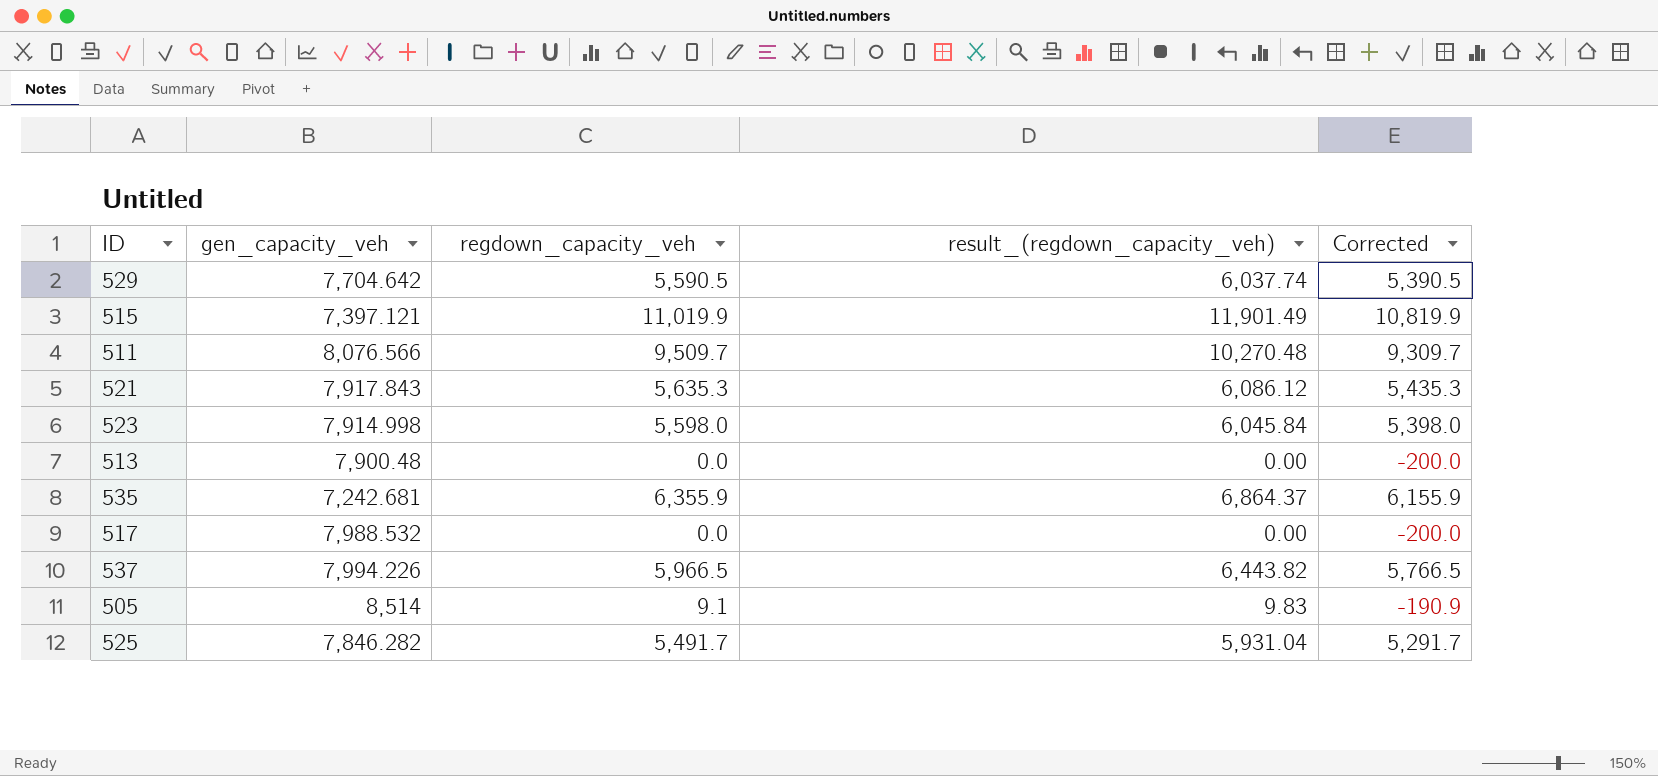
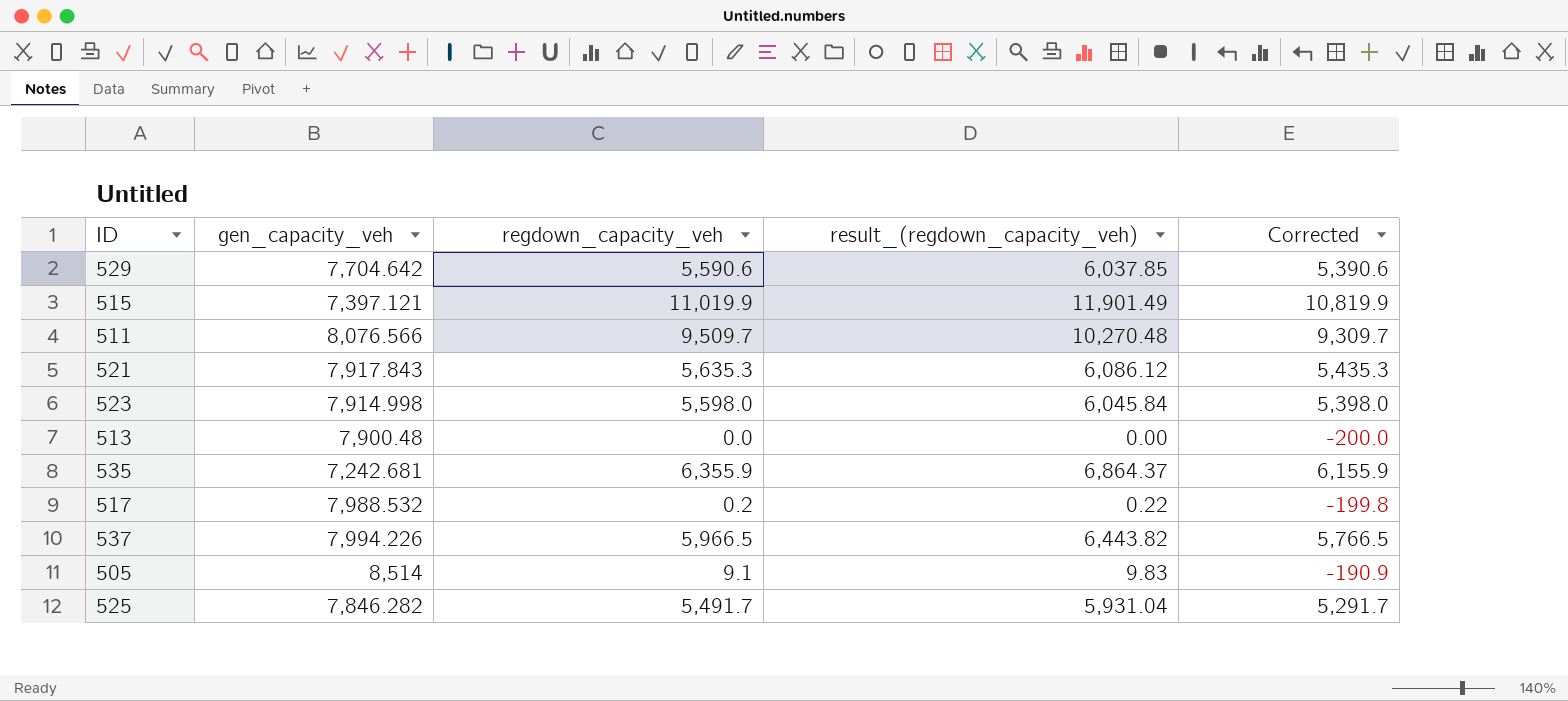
529 | regdown_capacity_veh: 5,590.5 -> 5,590.6
529 | result_(regdown_capacity_veh): 6,037.74 -> 6,037.85
529 | Corrected: 5,390.5 -> 5,390.6
517 | regdown_capacity_veh: 0.0 -> 0.2
517 | result_(regdown_capacity_veh): 0.00 -> 0.22
517 | Corrected: -200.0 -> -199.8

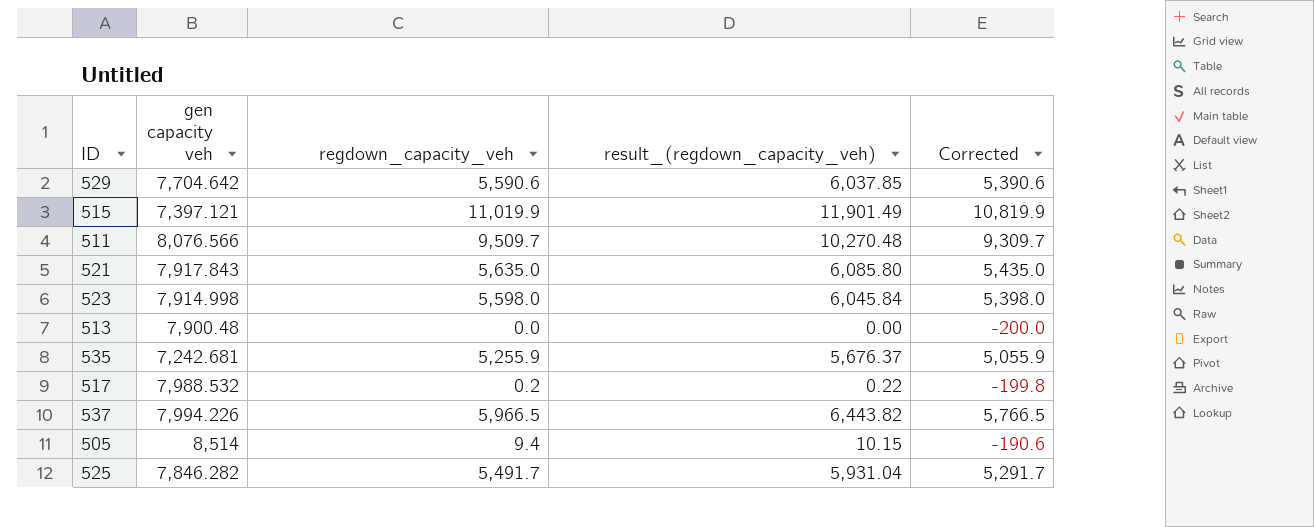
column name: gen_capacity_veh -> gen capacity veh
521 | regdown_capacity_veh: 5,635.3 -> 5,635.0
521 | result_(regdown_capacity_veh): 6,086.12 -> 6,085.80
521 | Corrected: 5,435.3 -> 5,435.0
535 | regdown_capacity_veh: 6,355.9 -> 5,255.9
535 | result_(regdown_capacity_veh): 6,864.37 -> 5,676.37
535 | Corrected: 6,155.9 -> 5,055.9
505 | regdown_capacity_veh: 9.1 -> 9.4
505 | result_(regdown_capacity_veh): 9.83 -> 10.15
505 | Corrected: -190.9 -> -190.6

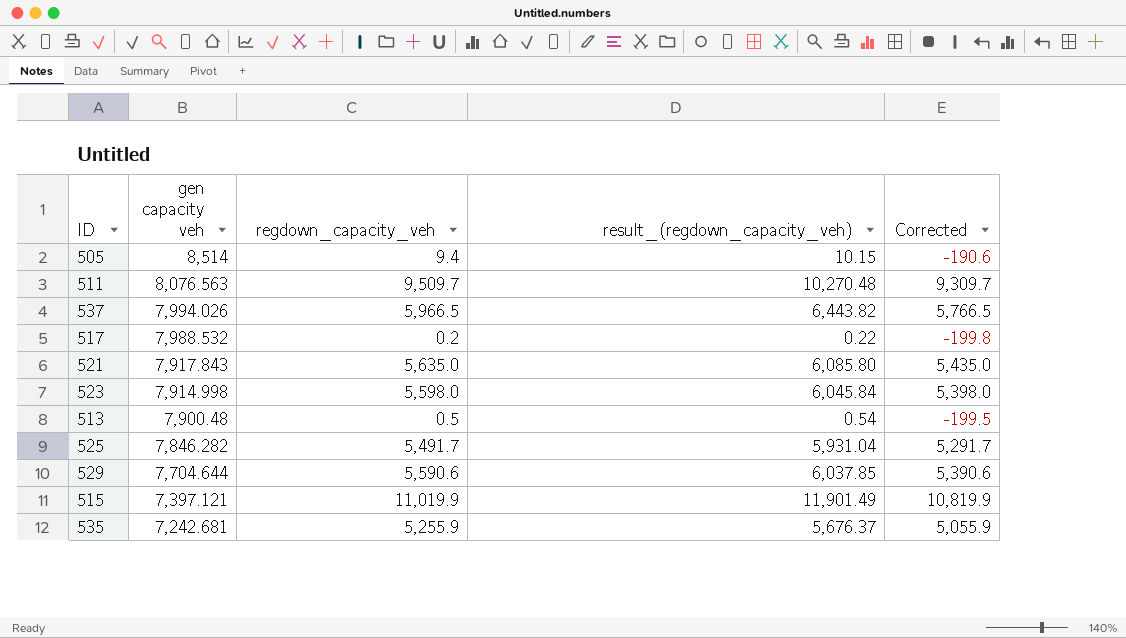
row order: none -> gen capacity veh descending
511 | gen capacity veh: 8,076.566 -> 8,076.563
537 | gen capacity veh: 7,994.226 -> 7,994.026
513 | regdown_capacity_veh: 0.0 -> 0.5
513 | result_(regdown_capacity_veh): 0.00 -> 0.54
513 | Corrected: -200.0 -> -199.5
529 | gen capacity veh: 7,704.642 -> 7,704.644

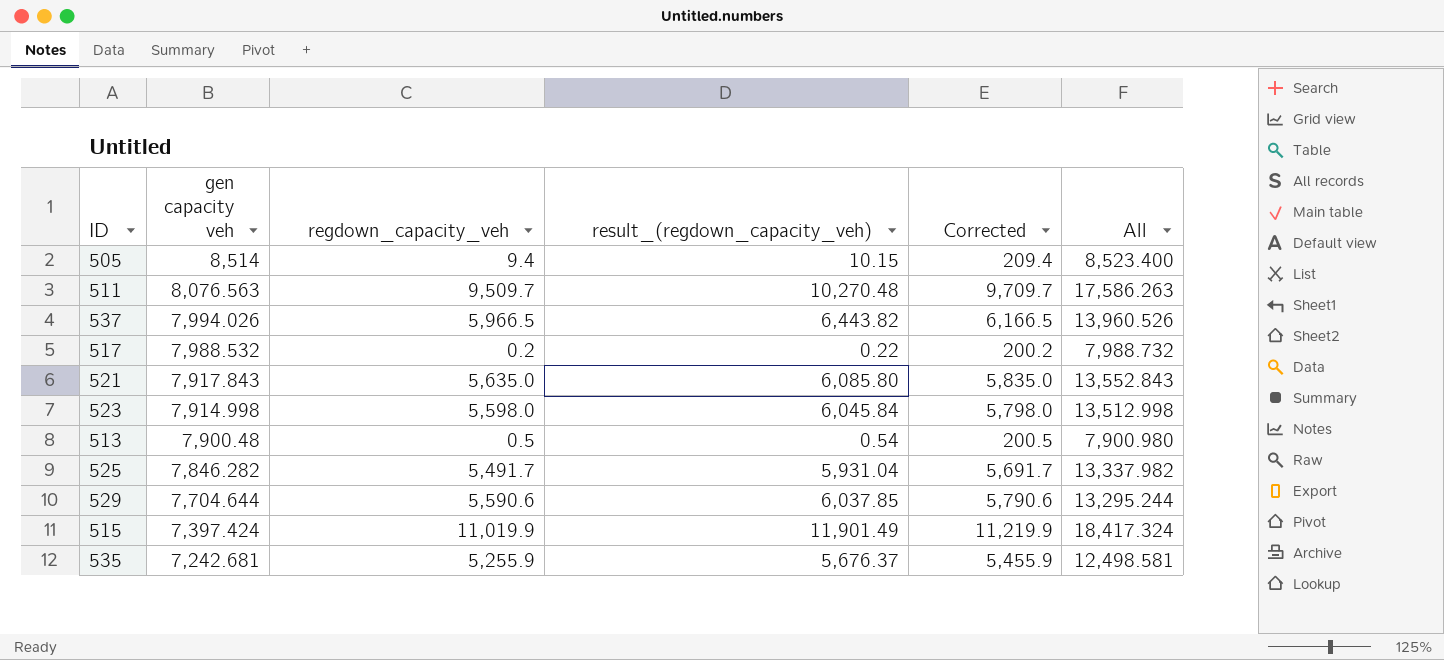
column Corrected | formula: [regdown_capacity_veh] - 200 -> [regdown_capacity_veh] + 200
column All | formula: none -> [gen capacity veh] + [regdown_capacity_veh]
515 | gen capacity veh: 7,397.121 -> 7,397.424

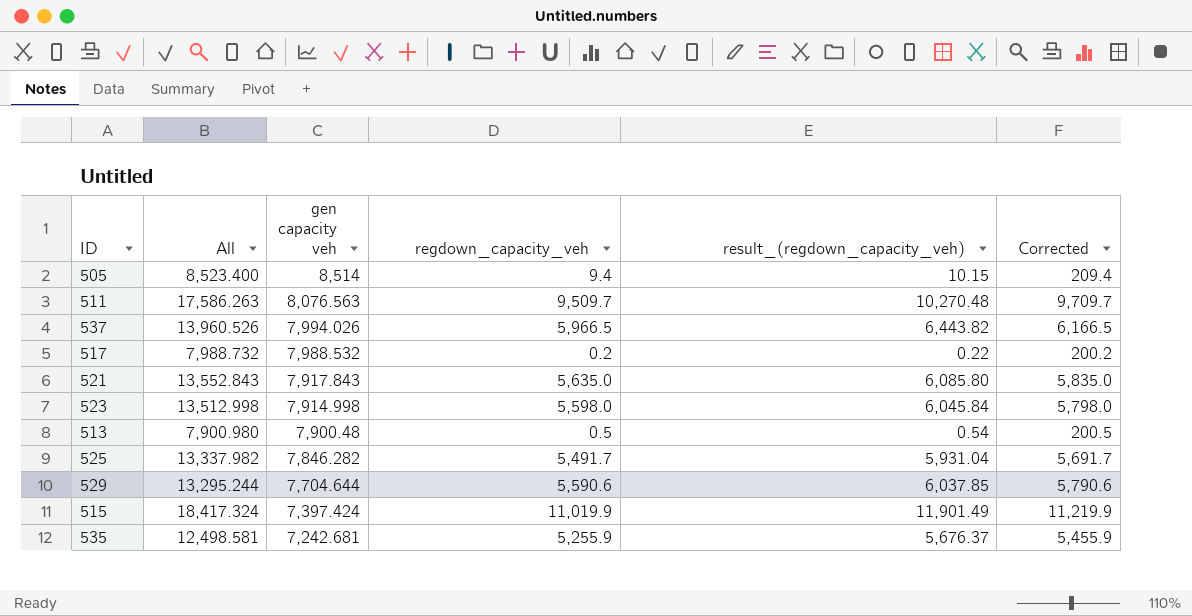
column All | position: 6 -> 2

